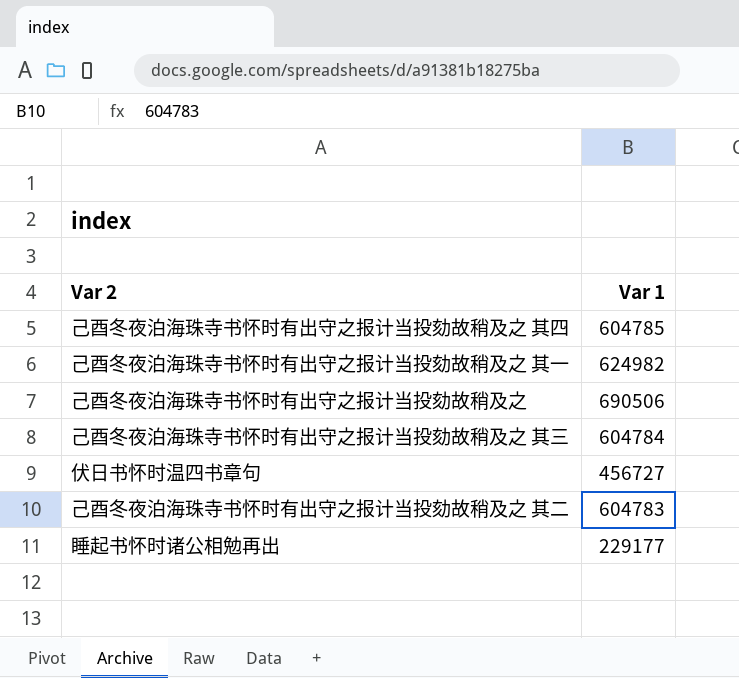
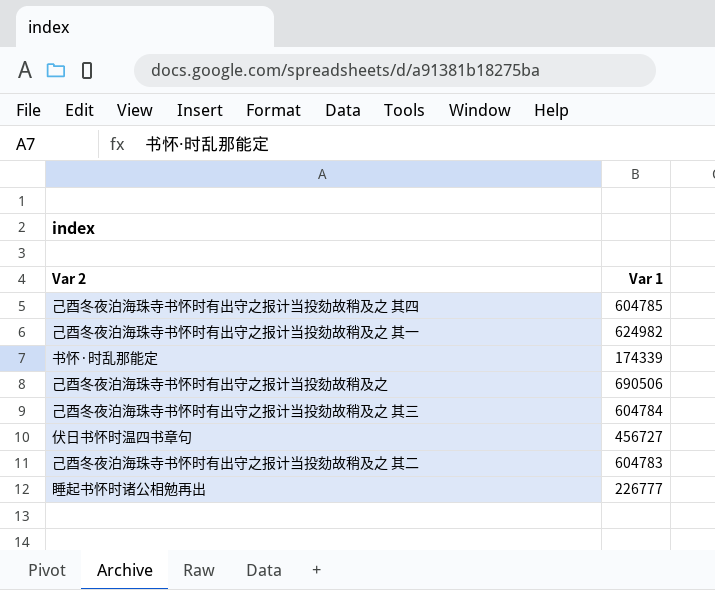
row 书怀·时乱那能定: none -> 174339
睡起书怀时诸公相勉再出 | Var 1: 229177 -> 226777

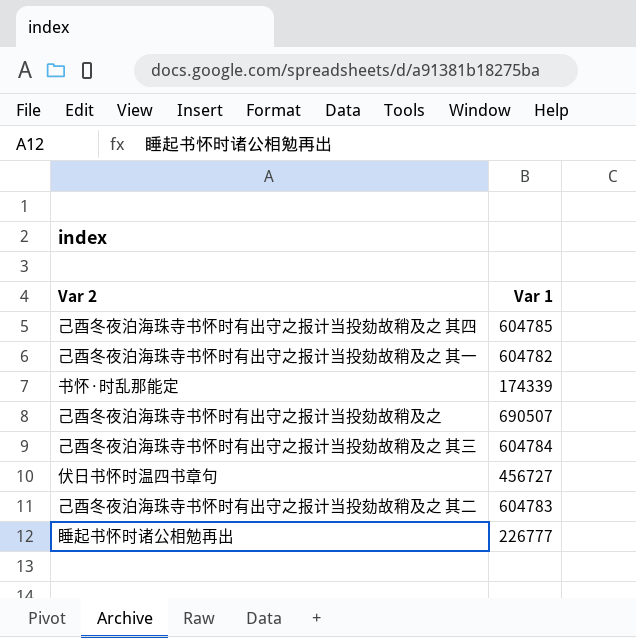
己酉冬夜泊海珠寺书怀时有出守之报计当投劾故稍及之 其一 | Var 1: 624982 -> 604782
己酉冬夜泊海珠寺书怀时有出守之报计当投劾故稍及之 | Var 1: 690506 -> 690507

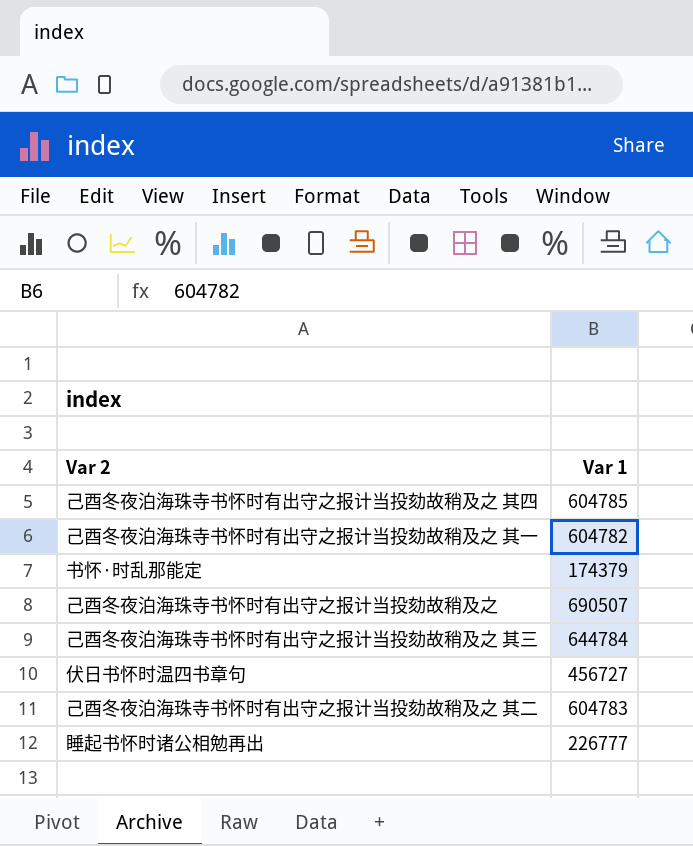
书怀·时乱那能定 | Var 1: 174339 -> 174379
己酉冬夜泊海珠寺书怀时有出守之报计当投劾故稍及之 其三 | Var 1: 604784 -> 644784

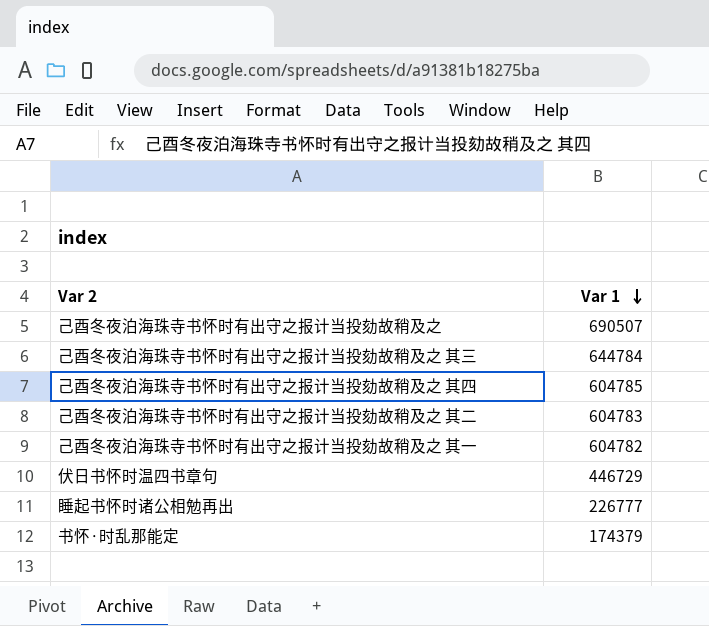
row order: none -> Var 1 descending
伏日书怀时温四书章句 | Var 1: 456727 -> 446729

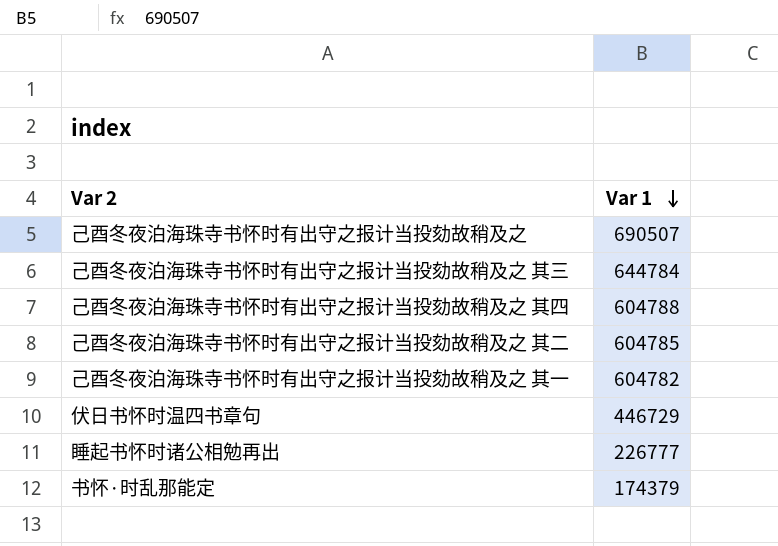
己酉冬夜泊海珠寺书怀时有出守之报计当投劾故稍及之 其四 | Var 1: 604785 -> 604788
己酉冬夜泊海珠寺书怀时有出守之报计当投劾故稍及之 其二 | Var 1: 604783 -> 604785

